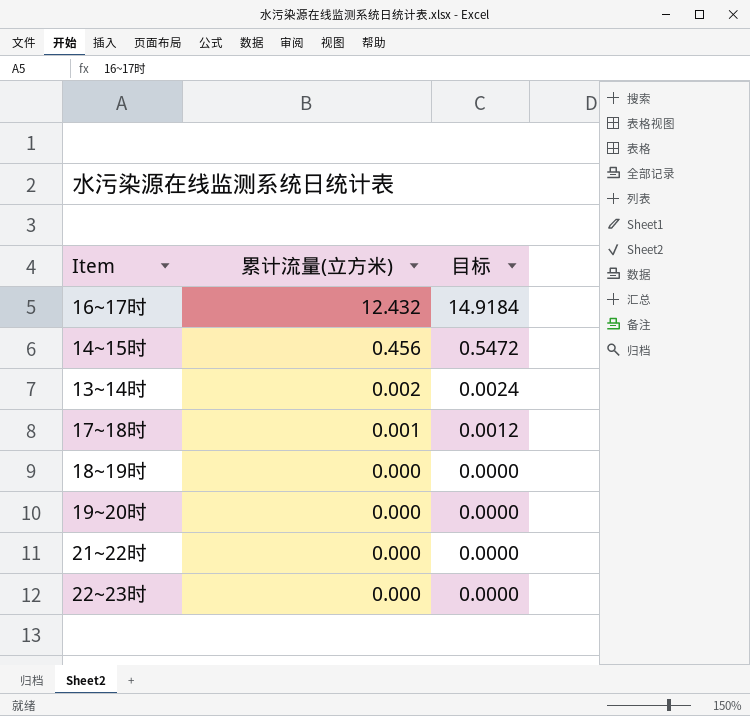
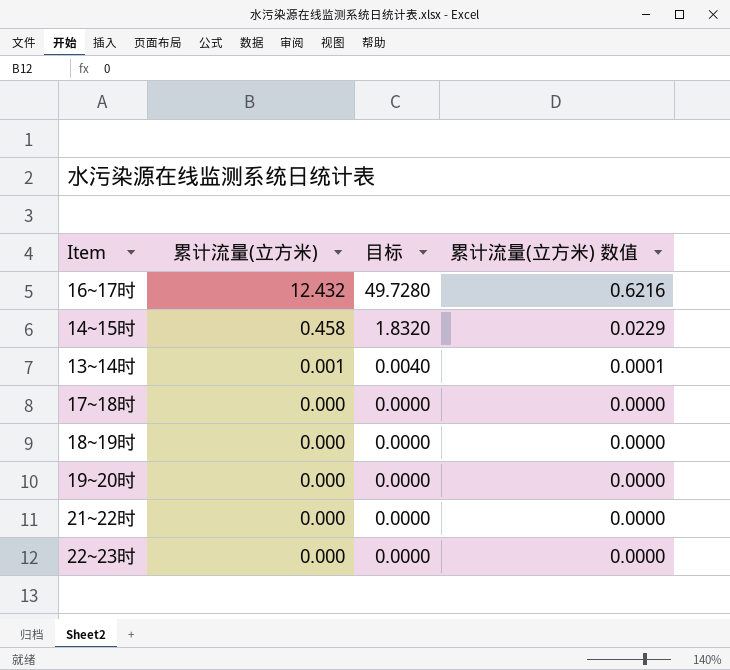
column 目标 | formula: [累计流量(立方米)] * 1.2 -> [累计流量(立方米)] * 4
column 累计流量(立方米) 数值 | formula: none -> [累计流量(立方米)] * 0.05
14~15时 | 累计流量(立方米): 0.456 -> 0.458
13~14时 | 累计流量(立方米): 0.002 -> 0.001
17~18时 | 累计流量(立方米): 0.001 -> 0.000

